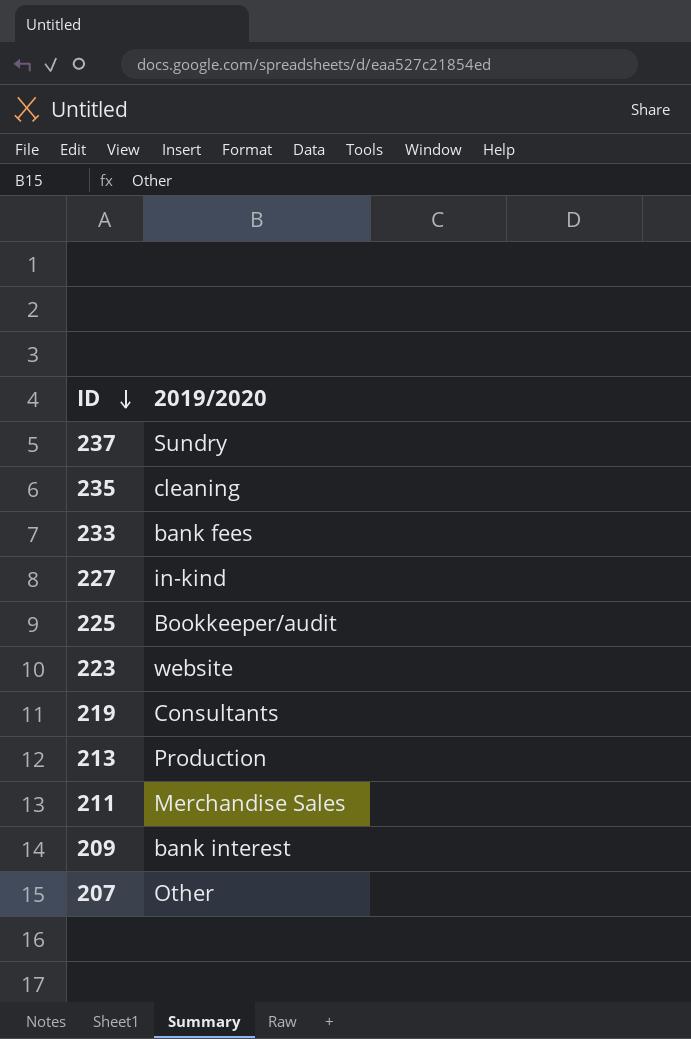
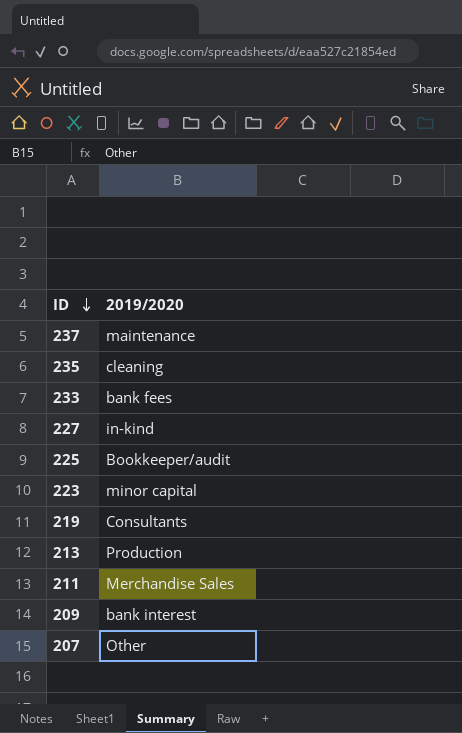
237 | 2019/2020: Sundry -> maintenance
223 | 2019/2020: website -> minor capital

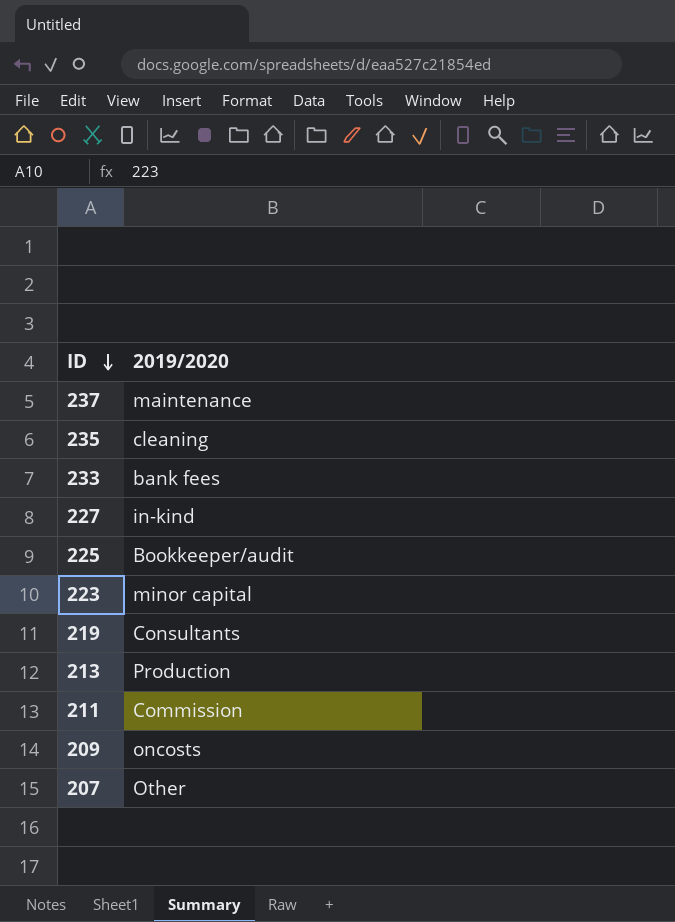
211 | 2019/2020: Merchandise Sales -> Commission
209 | 2019/2020: bank interest -> oncosts

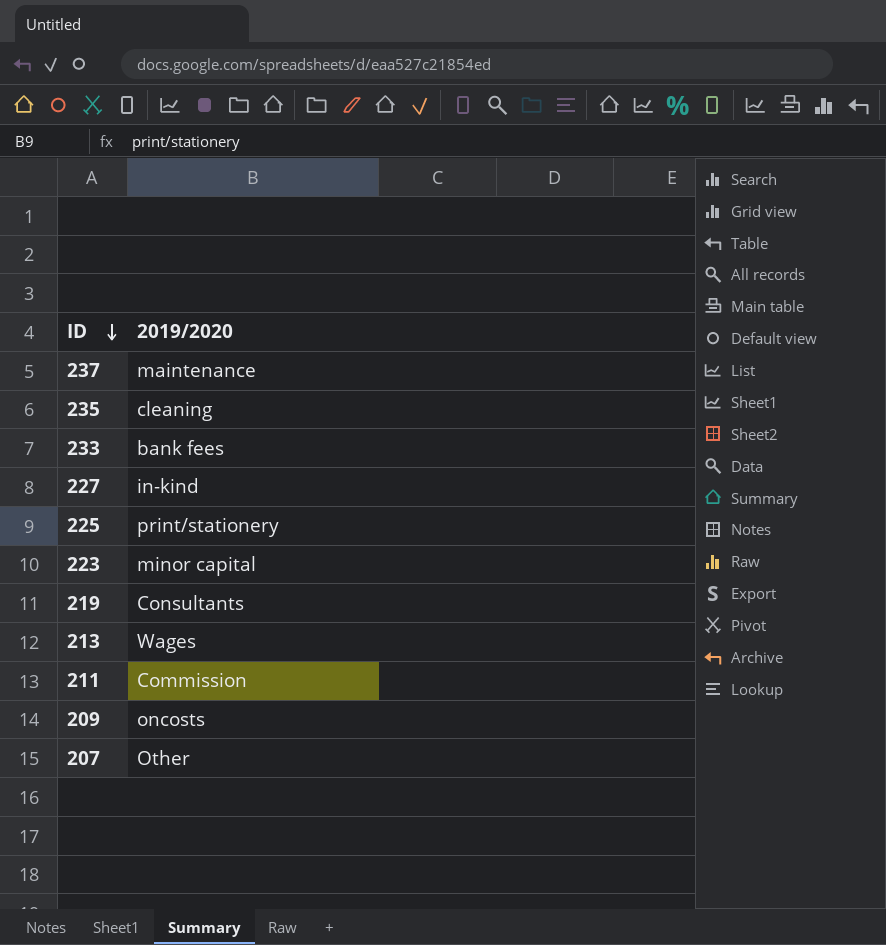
225 | 2019/2020: Bookkeeper/audit -> print/stationery
213 | 2019/2020: Production -> Wages

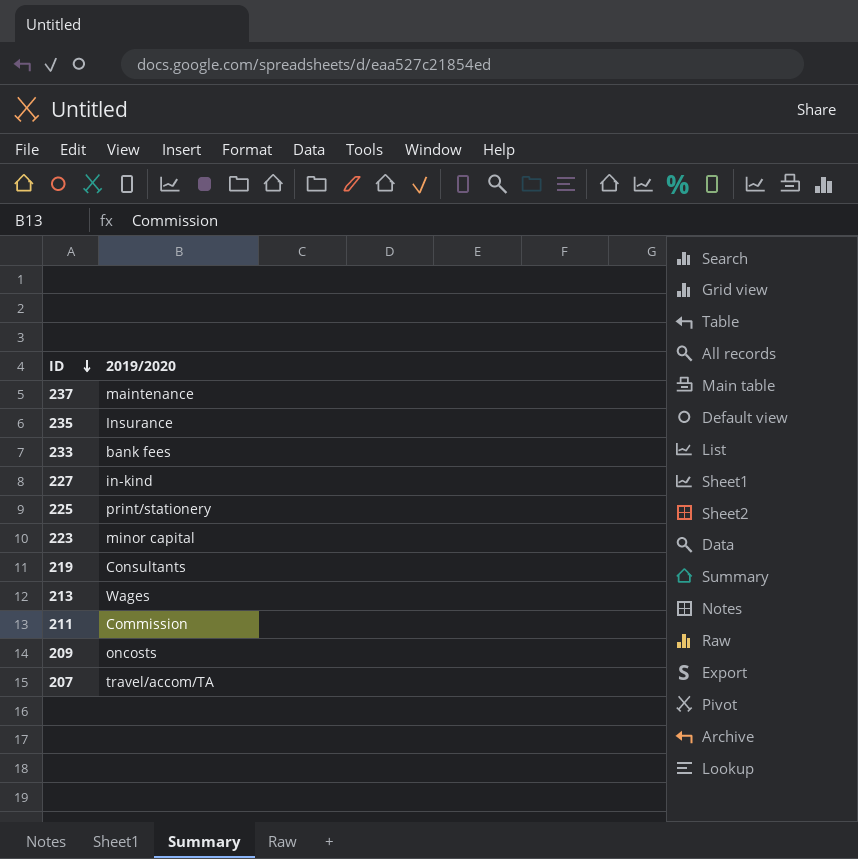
235 | 2019/2020: cleaning -> Insurance
207 | 2019/2020: Other -> travel/accom/TA

